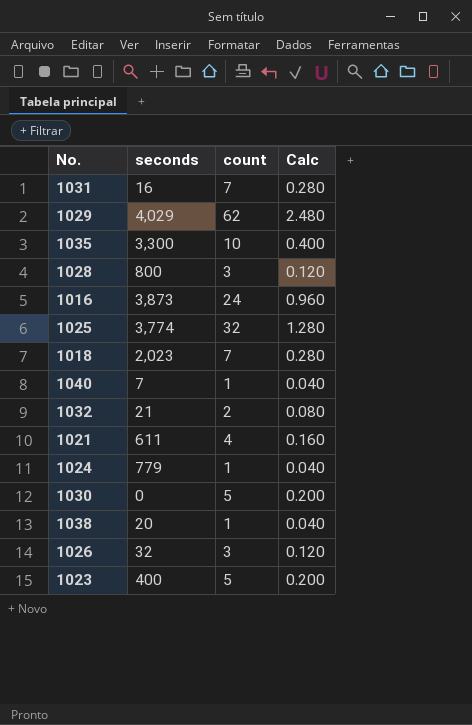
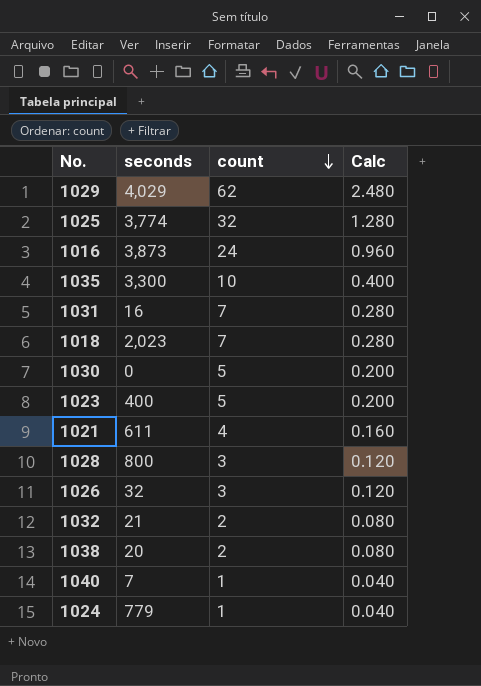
row order: none -> count descending
1038 | count: 1 -> 2
1038 | Calc: 0.040 -> 0.080

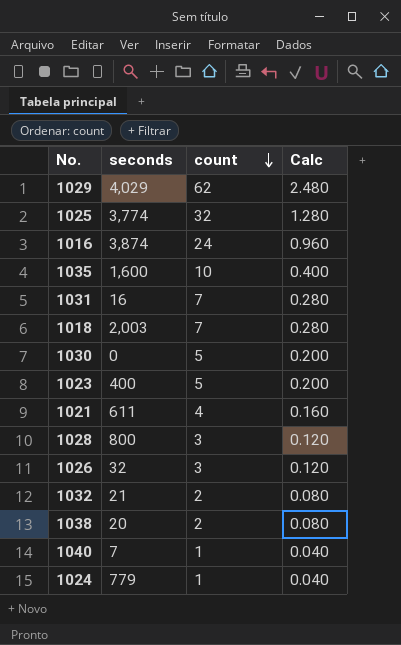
1016 | seconds: 3,873 -> 3,874
1035 | seconds: 3,300 -> 1,600
1018 | seconds: 2,023 -> 2,003

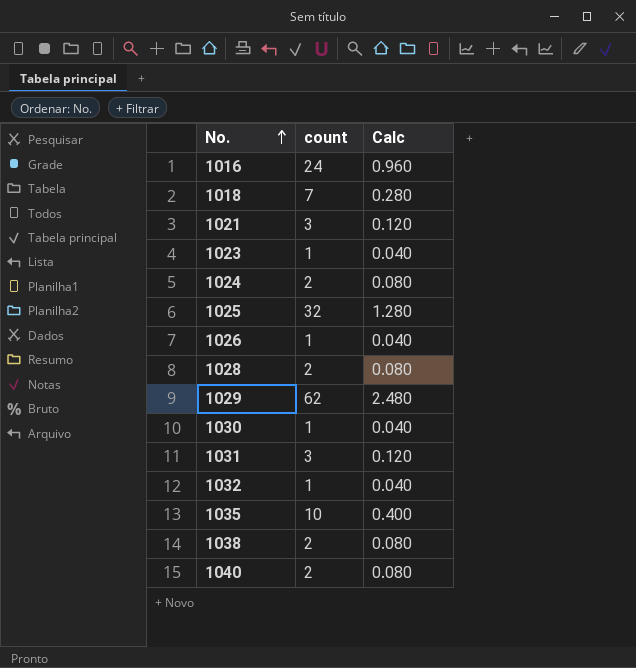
row order: count descending -> No. ascending
column seconds | position: 2 -> none
1021 | count: 4 -> 3
1021 | Calc: 0.160 -> 0.120
1023 | count: 5 -> 1
1023 | Calc: 0.200 -> 0.040
1024 | count: 1 -> 2
1024 | Calc: 0.040 -> 0.080
1026 | count: 3 -> 1
1026 | Calc: 0.120 -> 0.040
1028 | count: 3 -> 2
1028 | Calc: 0.120 -> 0.080
1030 | count: 5 -> 1
1030 | Calc: 0.200 -> 0.040
1031 | count: 7 -> 3
1031 | Calc: 0.280 -> 0.120
1032 | count: 2 -> 1
1032 | Calc: 0.080 -> 0.040
1040 | count: 1 -> 2
1040 | Calc: 0.040 -> 0.080

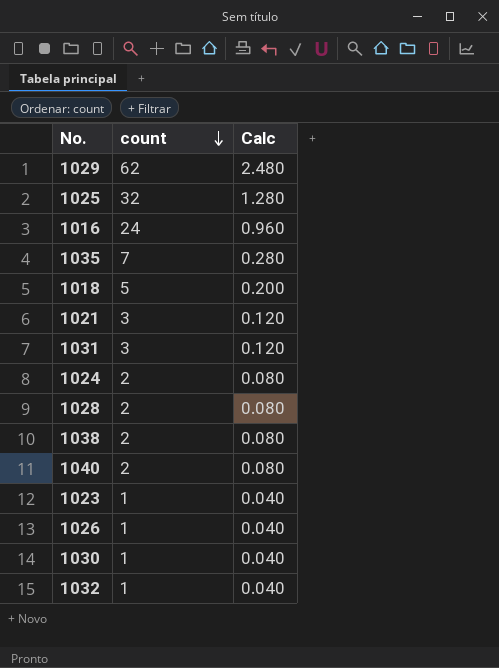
row order: No. ascending -> count descending
1035 | count: 10 -> 7
1035 | Calc: 0.400 -> 0.280
1018 | count: 7 -> 5
1018 | Calc: 0.280 -> 0.200

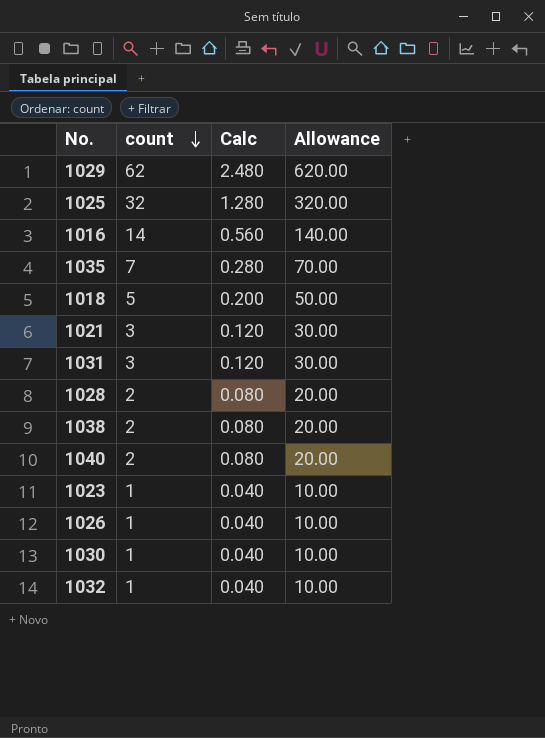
column Allowance | formula: none -> [count] * 10
row 1024: 2 | 0.080 -> none
1016 | count: 24 -> 14
1016 | Calc: 0.960 -> 0.560

